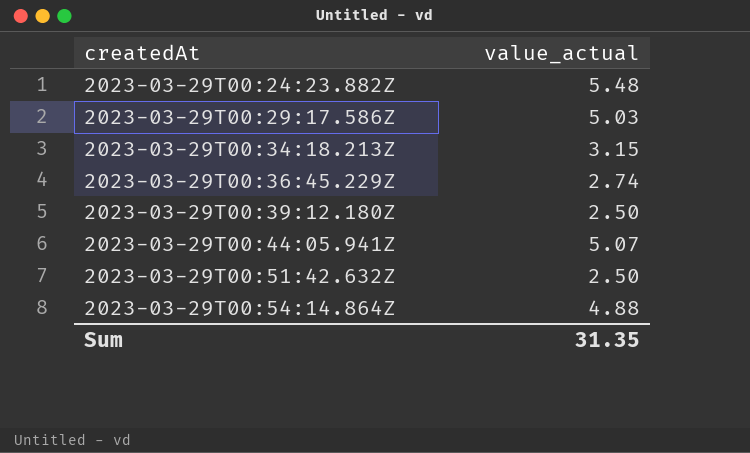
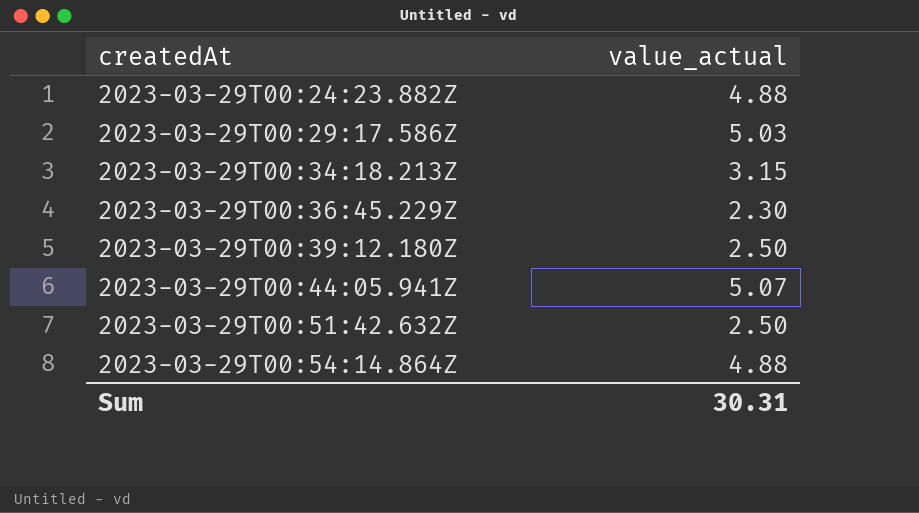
2023-03-29T00:24:23.882Z | value_actual: 5.48 -> 4.88
2023-03-29T00:36:45.229Z | value_actual: 2.74 -> 2.30
Sum | value_actual: 31.35 -> 30.31

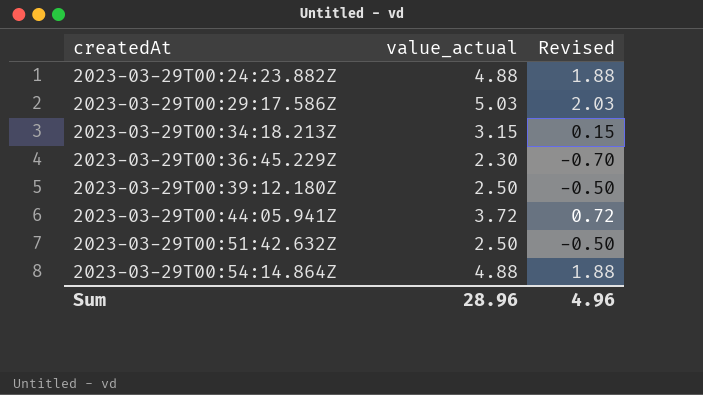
column Revised | formula: none -> [value_actual] - 3
2023-03-29T00:44:05.941Z | value_actual: 5.07 -> 3.72
Sum | value_actual: 30.31 -> 28.96

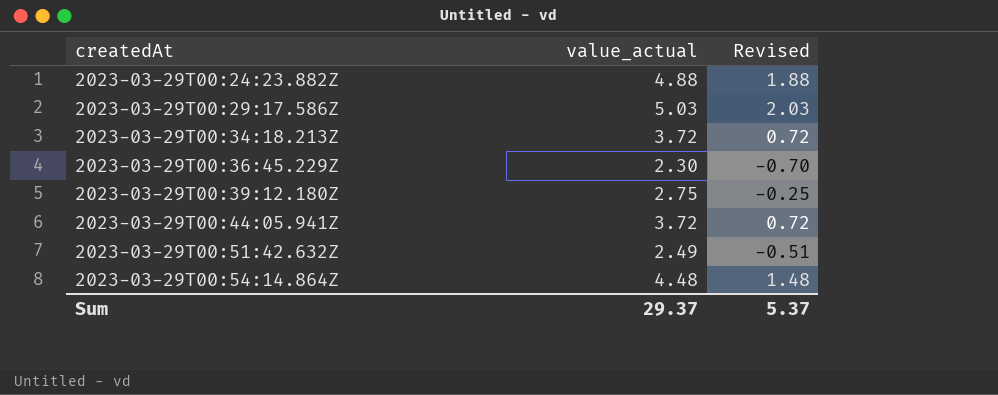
2023-03-29T00:34:18.213Z | value_actual: 3.15 -> 3.72
2023-03-29T00:34:18.213Z | Revised: 0.15 -> 0.72
2023-03-29T00:39:12.180Z | value_actual: 2.50 -> 2.75
2023-03-29T00:39:12.180Z | Revised: -0.50 -> -0.25
2023-03-29T00:51:42.632Z | value_actual: 2.50 -> 2.49
2023-03-29T00:51:42.632Z | Revised: -0.50 -> -0.51
2023-03-29T00:54:14.864Z | value_actual: 4.88 -> 4.48
2023-03-29T00:54:14.864Z | Revised: 1.88 -> 1.48
Sum | value_actual: 28.96 -> 29.37
Sum | Revised: 4.96 -> 5.37

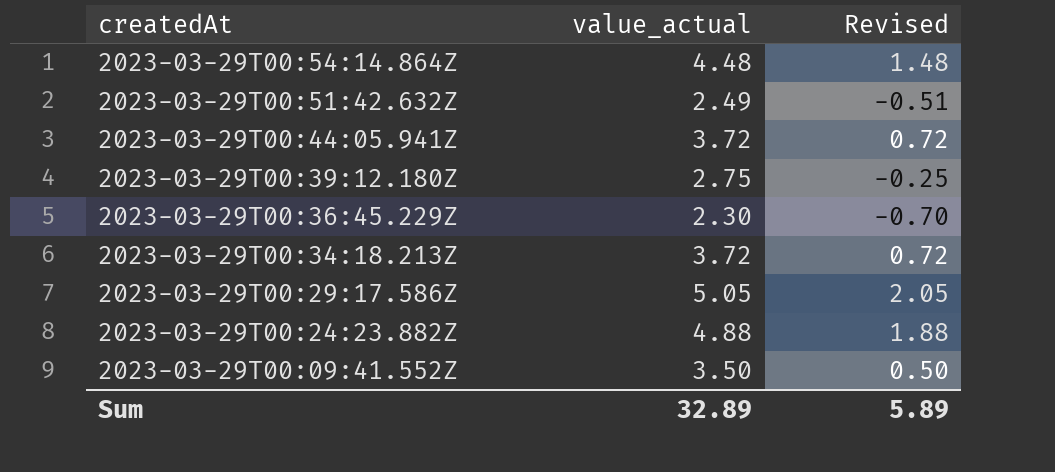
row order: createdAt ascending -> createdAt descending
2023-03-29T00:29:17.586Z | value_actual: 5.03 -> 5.05
2023-03-29T00:29:17.586Z | Revised: 2.03 -> 2.05
row 2023-03-29T00:09:41.552Z: none -> 3.50 | 0.50
Sum | value_actual: 29.37 -> 32.89
Sum | Revised: 5.37 -> 5.89

